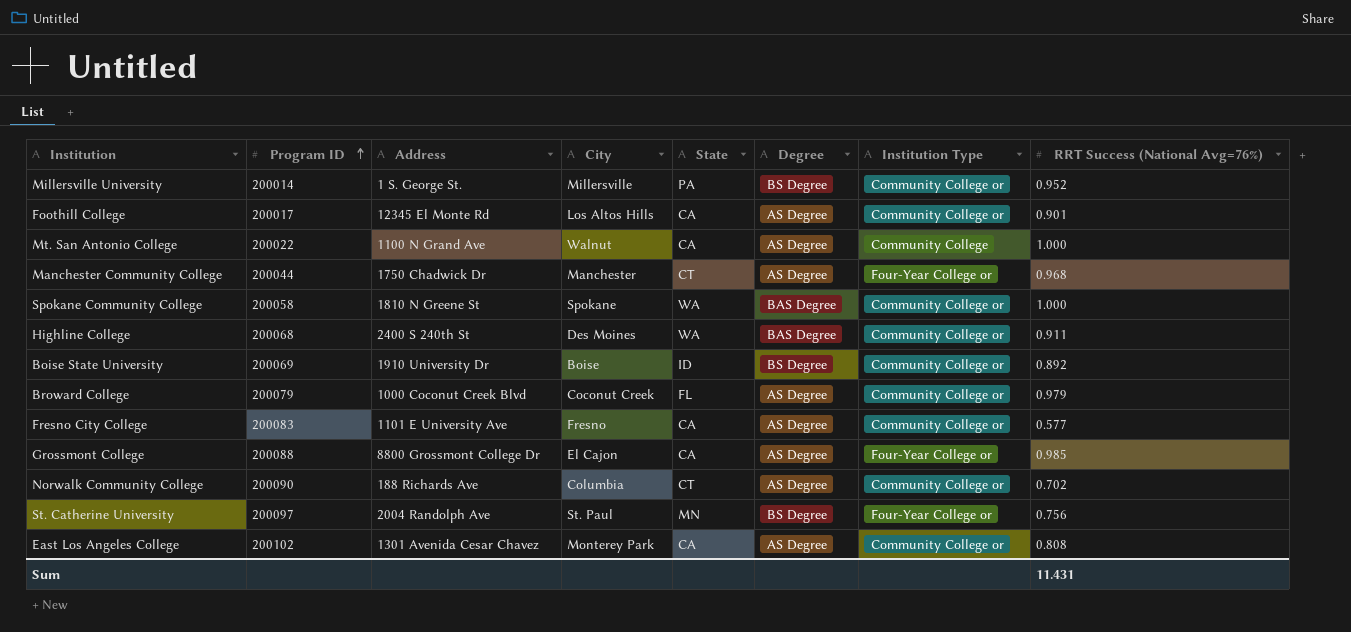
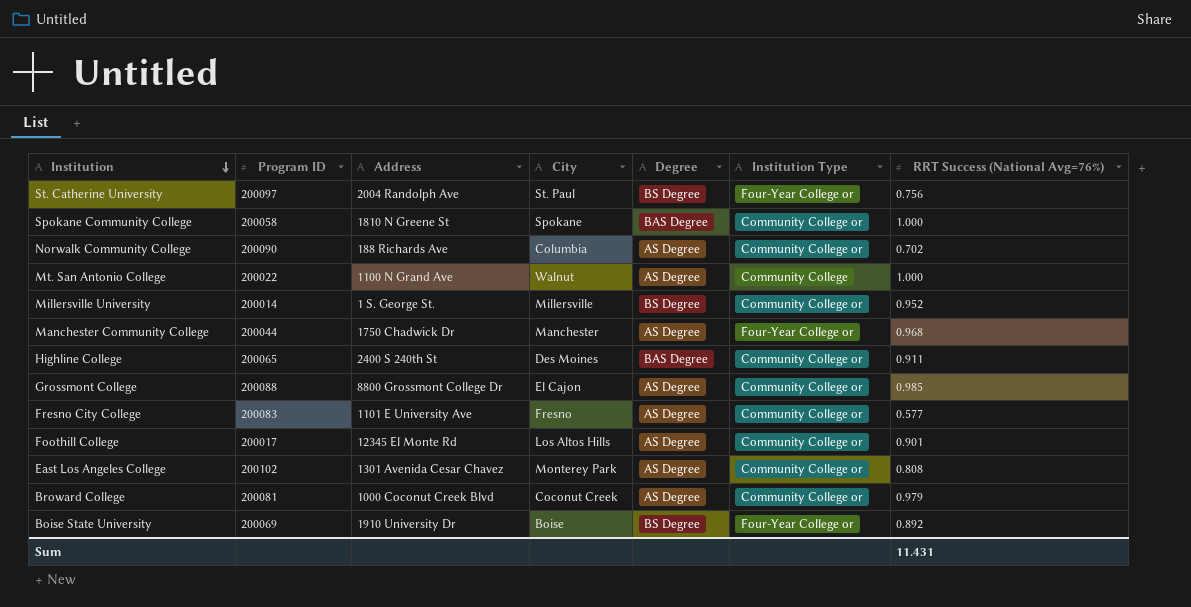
row order: Program ID ascending -> Institution descending
column State | position: 5 -> none
Highline College | Program ID: 200068 -> 200065
Grossmont College | Institution Type: Four-Year College or -> Community College or
Broward College | Program ID: 200079 -> 200081
Boise State University | Institution Type: Community College or -> Four-Year College or

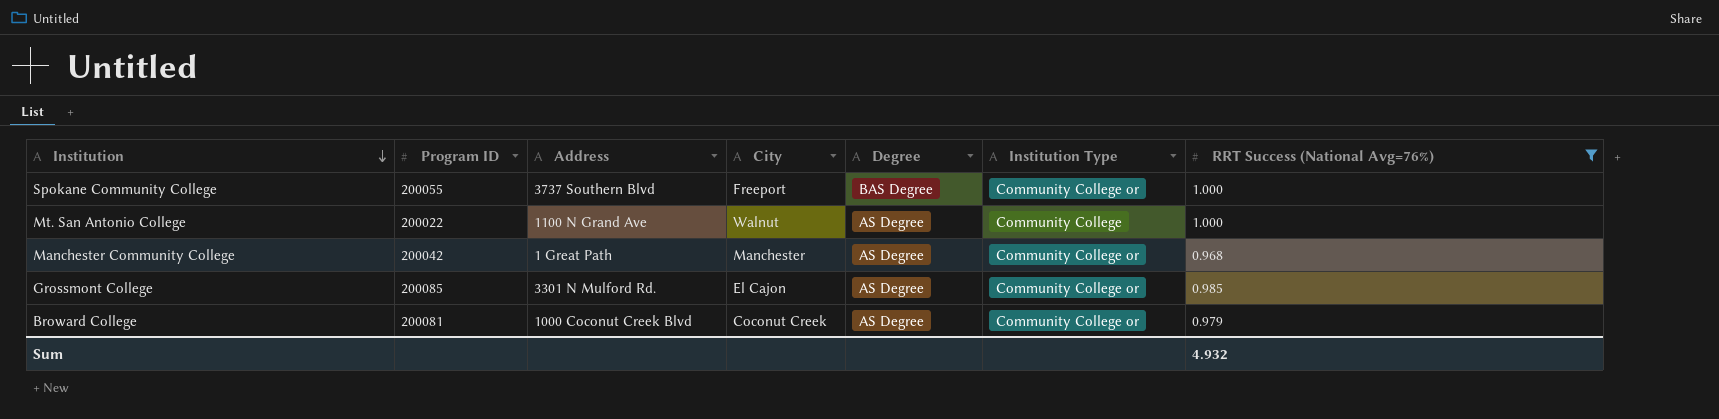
filter: none -> RRT Success (National Avg=76%) >= 0.968
Spokane Community College | Program ID: 200058 -> 200055
Spokane Community College | Address: 1810 N Greene St -> 3737 Southern Blvd
Spokane Community College | City: Spokane -> Freeport
Manchester Community College | Program ID: 200044 -> 200042
Manchester Community College | Address: 1750 Chadwick Dr -> 1 Great Path
Manchester Community College | Institution Type: Four-Year College or -> Community College or
Grossmont College | Program ID: 200088 -> 200085
Grossmont College | Address: 8800 Grossmont College Dr -> 3301 N Mulford Rd.
Sum | RRT Success (National Avg=76%): 11.431 -> 4.932

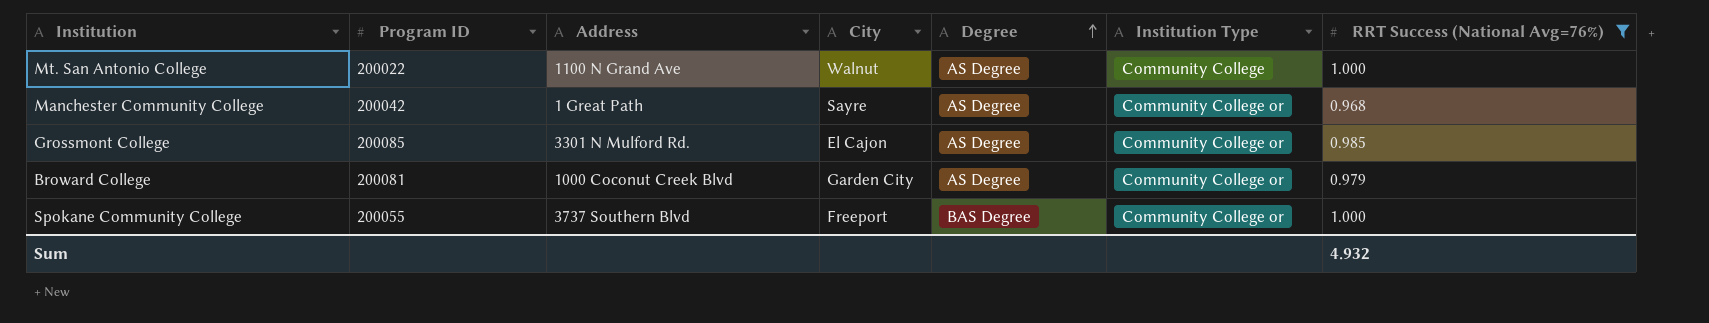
row order: Institution descending -> Degree ascending
Manchester Community College | City: Manchester -> Sayre
Broward College | City: Coconut Creek -> Garden City

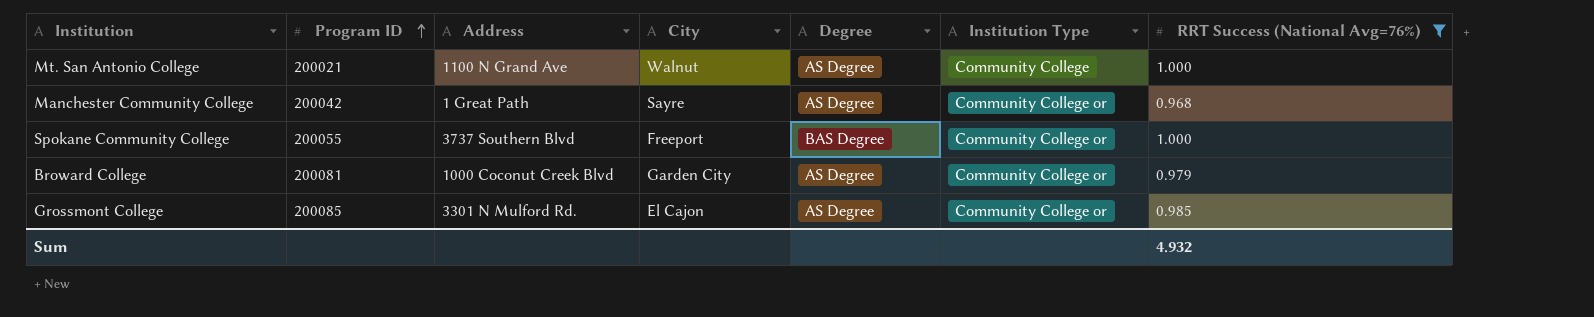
row order: Degree ascending -> Program ID ascending
Mt. San Antonio College | Program ID: 200022 -> 200021

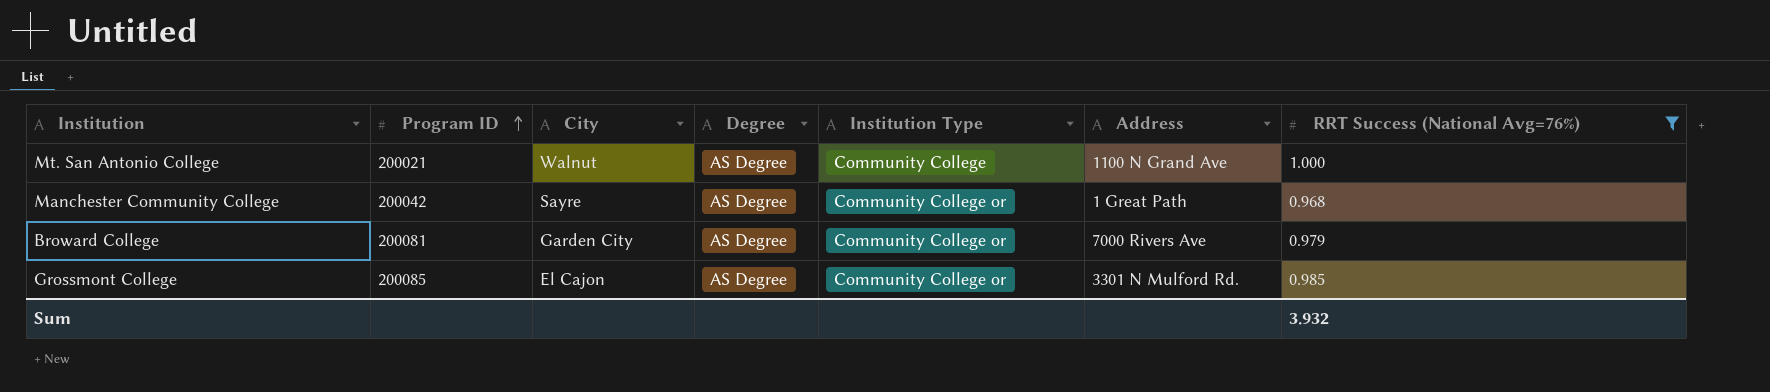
column Address | position: 3 -> 6
row Spokane Community College: 200055 | 3737 Southern Blvd | Freeport | BAS Degree | Community College or | 1.000 -> none
Broward College | Address: 1000 Coconut Creek Blvd -> 7000 Rivers Ave
Sum | RRT Success (National Avg=76%): 4.932 -> 3.932

